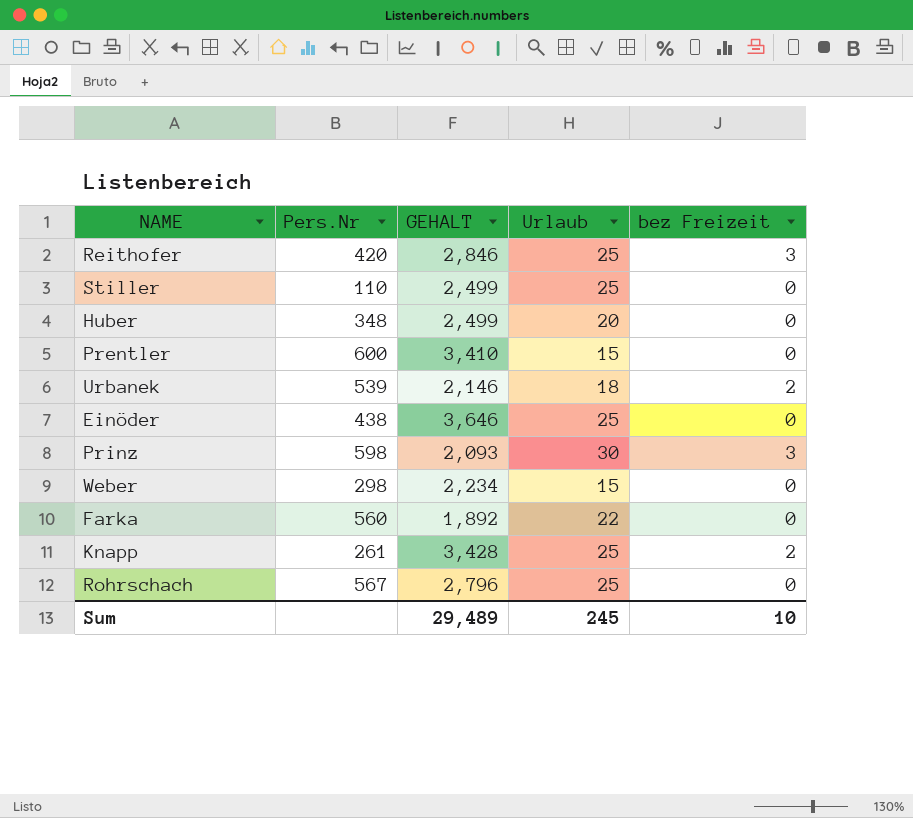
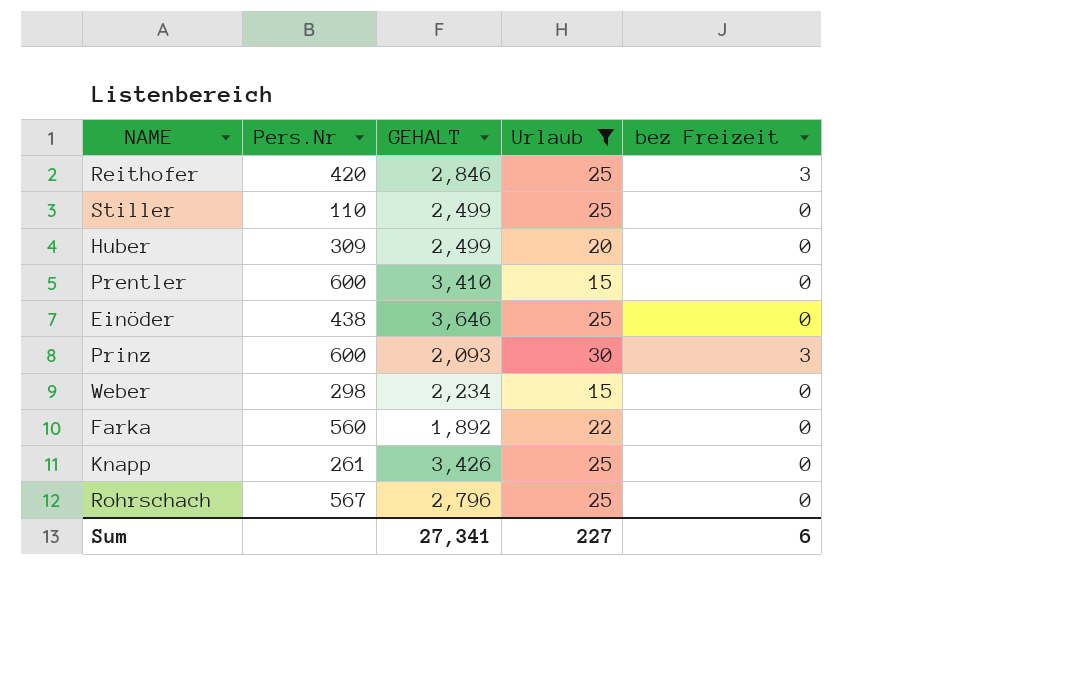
filter: none -> Urlaub != 18
Huber | Pers.Nr: 348 -> 309
Prinz | Pers.Nr: 598 -> 600
Knapp | GEHALT: 3,428 -> 3,426
Knapp | bez Freizeit: 2 -> 0
Sum | GEHALT: 29,489 -> 27,341
Sum | Urlaub: 245 -> 227
Sum | bez Freizeit: 10 -> 6

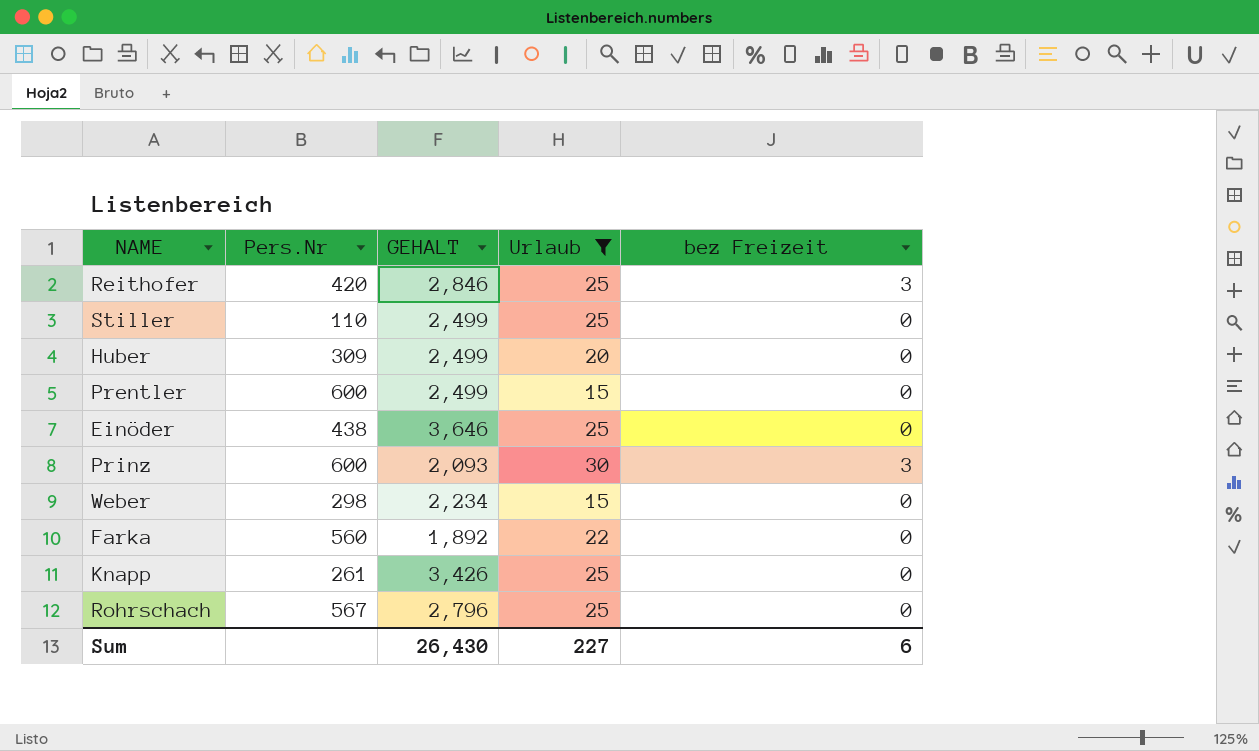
Prentler | GEHALT: 3,410 -> 2,499
Sum | GEHALT: 27,341 -> 26,430

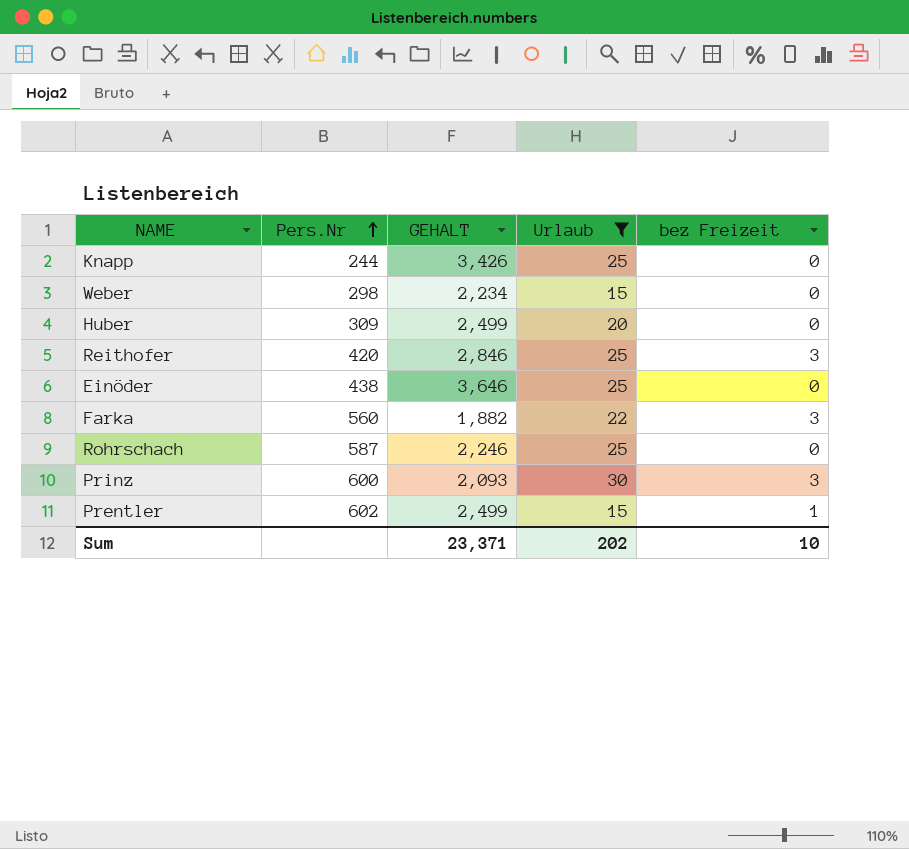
row order: none -> Pers.Nr ascending
row Stiller: 110 | 2,499 | 25 | 0 -> none
Knapp | Pers.Nr: 261 -> 244
Farka | GEHALT: 1,892 -> 1,882
Farka | bez Freizeit: 0 -> 3
Rohrschach | Pers.Nr: 567 -> 587
Rohrschach | GEHALT: 2,796 -> 2,246
Prentler | Pers.Nr: 600 -> 602
Prentler | bez Freizeit: 0 -> 1
Sum | GEHALT: 26,430 -> 23,371
Sum | Urlaub: 227 -> 202
Sum | bez Freizeit: 6 -> 10

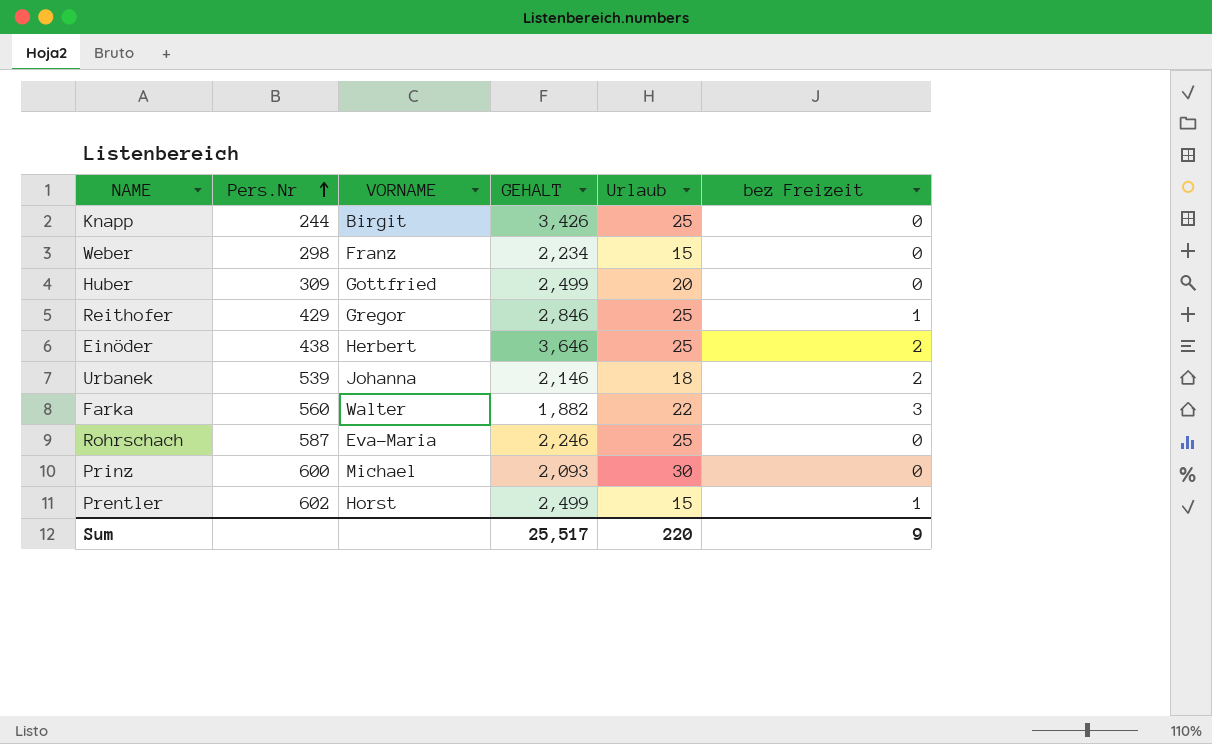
filter: Urlaub != 18 -> none
column VORNAME | position: none -> 3
Reithofer | Pers.Nr: 420 -> 429
Reithofer | bez Freizeit: 3 -> 1
Einöder | bez Freizeit: 0 -> 2
Prinz | bez Freizeit: 3 -> 0
Sum | GEHALT: 23,371 -> 25,517
Sum | Urlaub: 202 -> 220
Sum | bez Freizeit: 10 -> 9

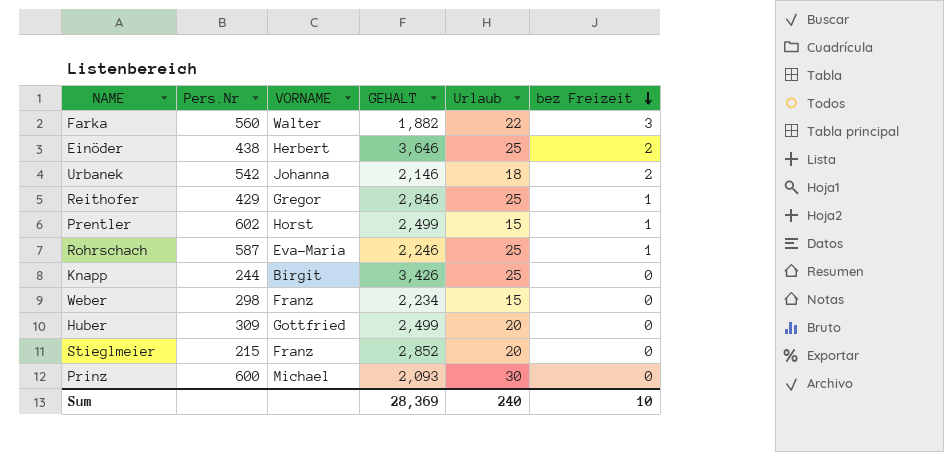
row order: Pers.Nr ascending -> bez Freizeit descending
Urbanek | Pers.Nr: 539 -> 542
Rohrschach | bez Freizeit: 0 -> 1
row Stieglmeier: none -> 215 | Franz | 2,852 | 20 | 0
Sum | GEHALT: 25,517 -> 28,369
Sum | Urlaub: 220 -> 240
Sum | bez Freizeit: 9 -> 10

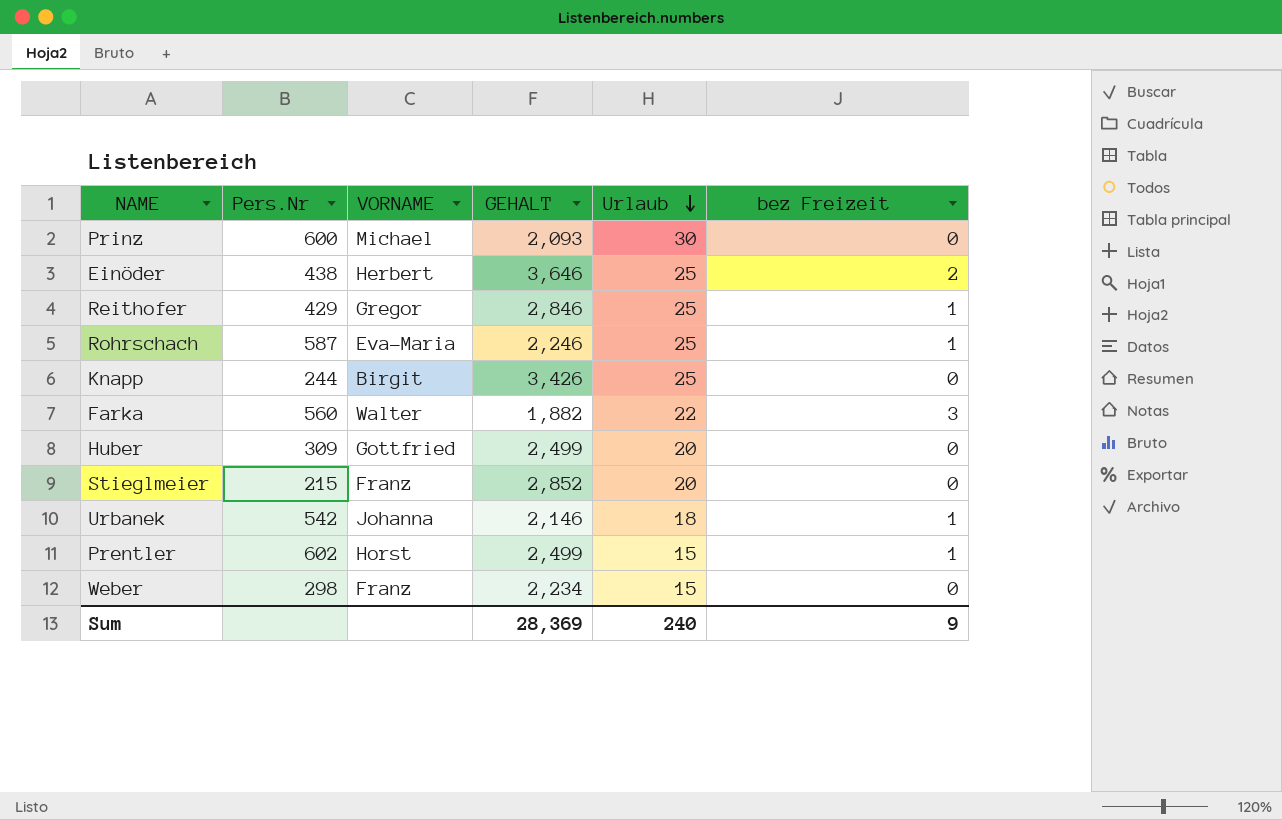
row order: bez Freizeit descending -> Urlaub descending
Urbanek | bez Freizeit: 2 -> 1
Sum | bez Freizeit: 10 -> 9

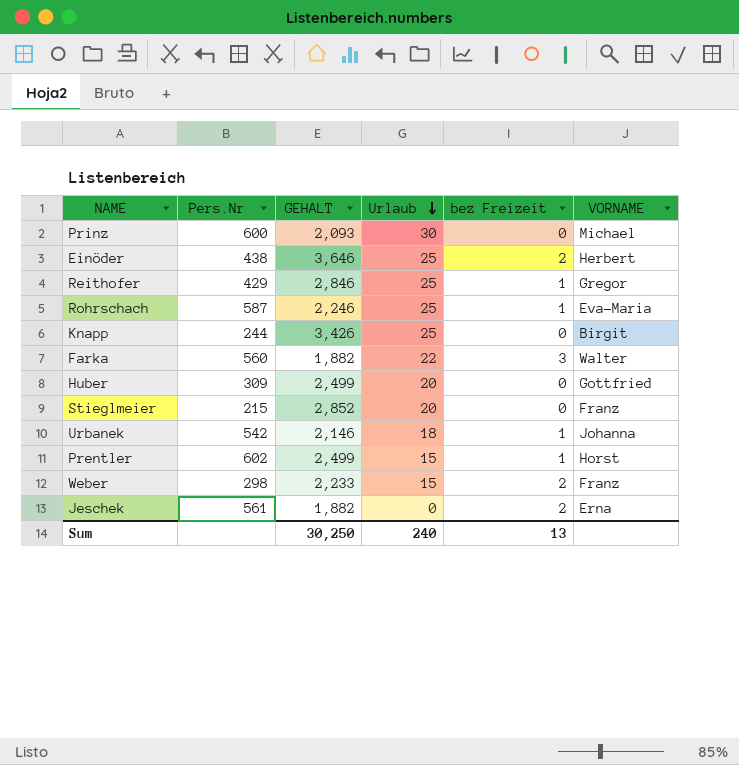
column VORNAME | position: 3 -> 6
Weber | GEHALT: 2,234 -> 2,233
Weber | bez Freizeit: 0 -> 2
row Jeschek: none -> 561 | 1,882 | 0 | 2 | Erna
Sum | GEHALT: 28,369 -> 30,250
Sum | bez Freizeit: 9 -> 13

